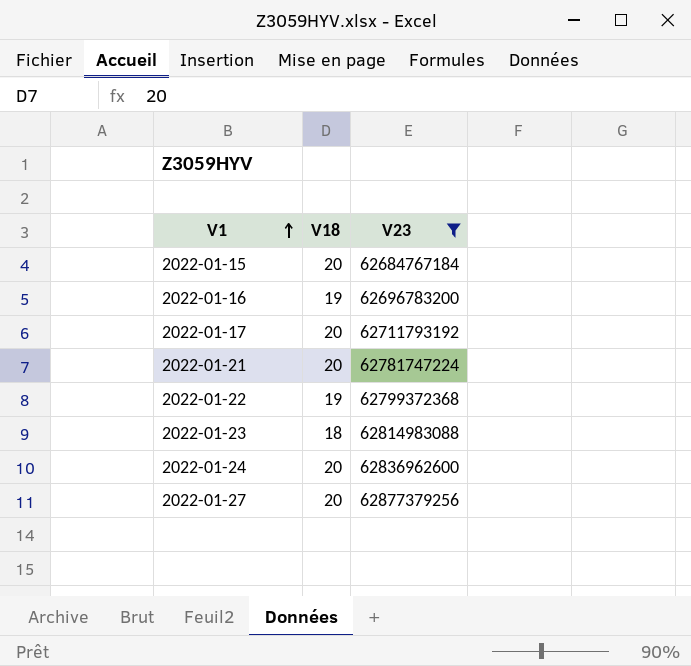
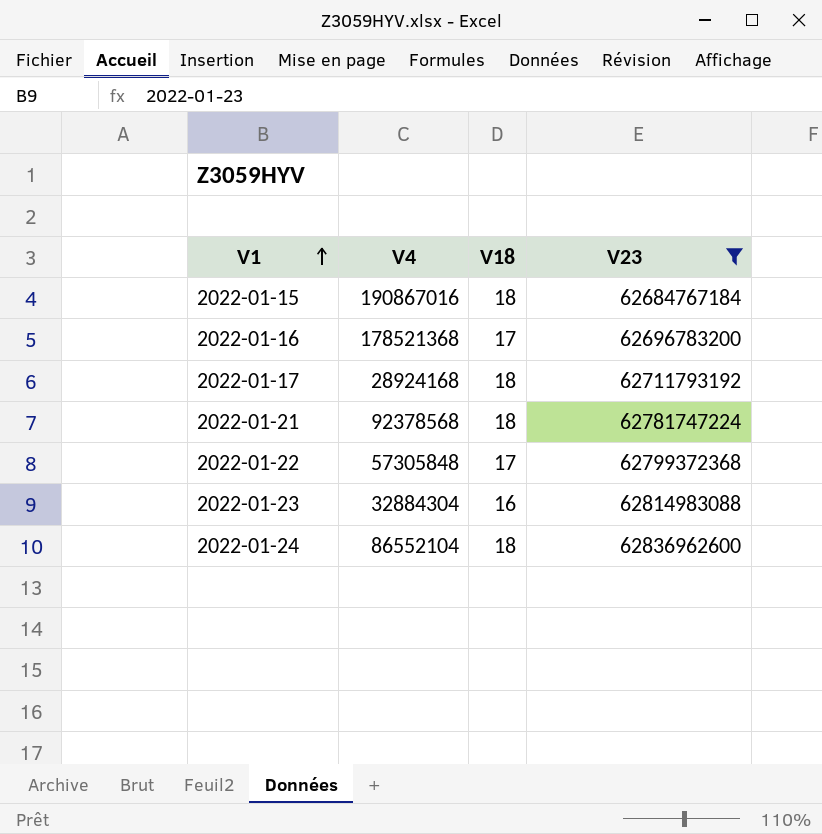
column V4 | position: none -> 2
row 2022-01-27: 20 | 62877379256 -> none
2022-01-15 | V18: 20 -> 18
2022-01-16 | V18: 19 -> 17
2022-01-17 | V18: 20 -> 18
2022-01-21 | V18: 20 -> 18
2022-01-22 | V18: 19 -> 17
2022-01-23 | V18: 18 -> 16
2022-01-24 | V18: 20 -> 18

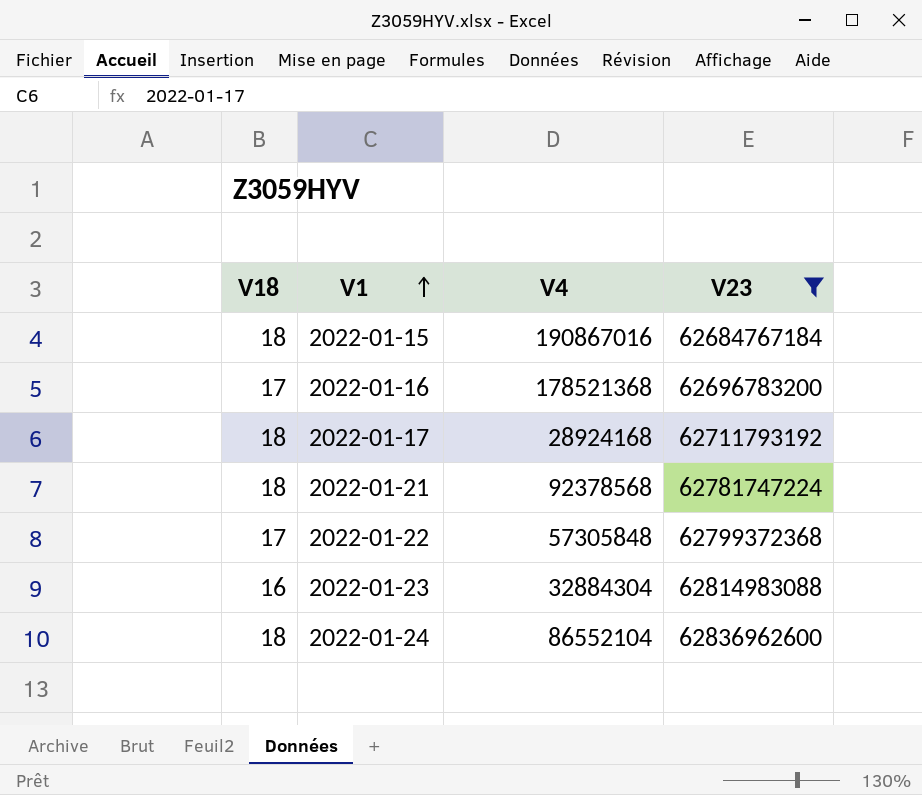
column V18 | position: 3 -> 1

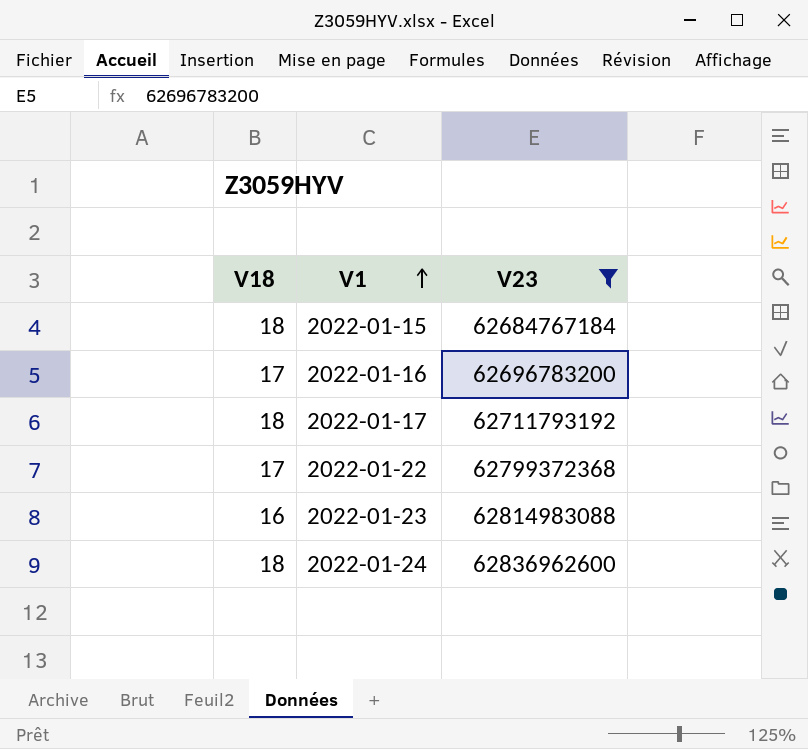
column V4 | position: 3 -> none
row 2022-01-21: 18 | 92378568 | 62781747224 -> none

